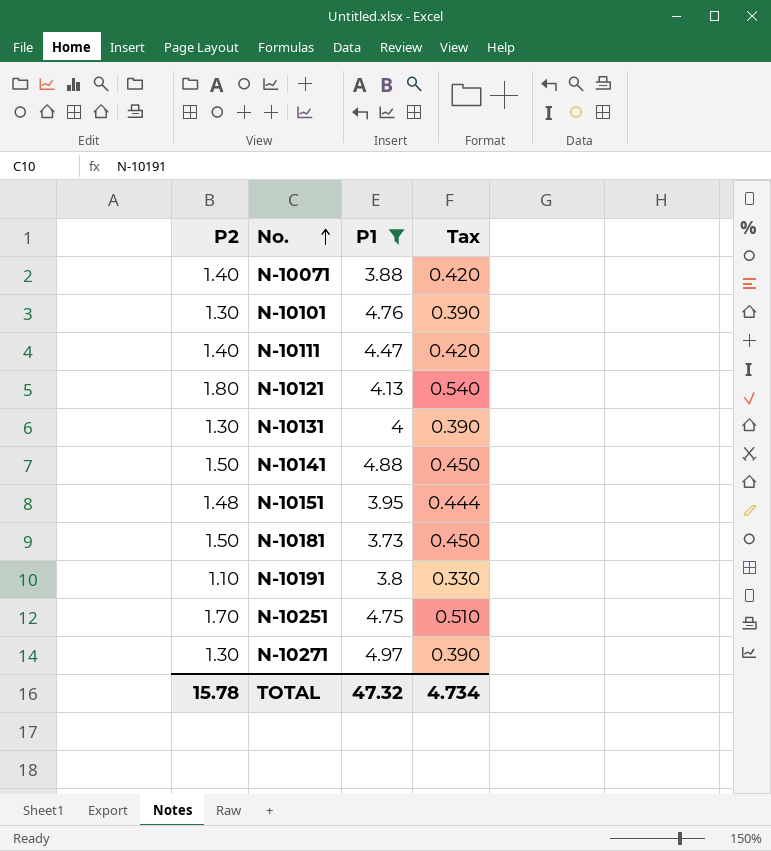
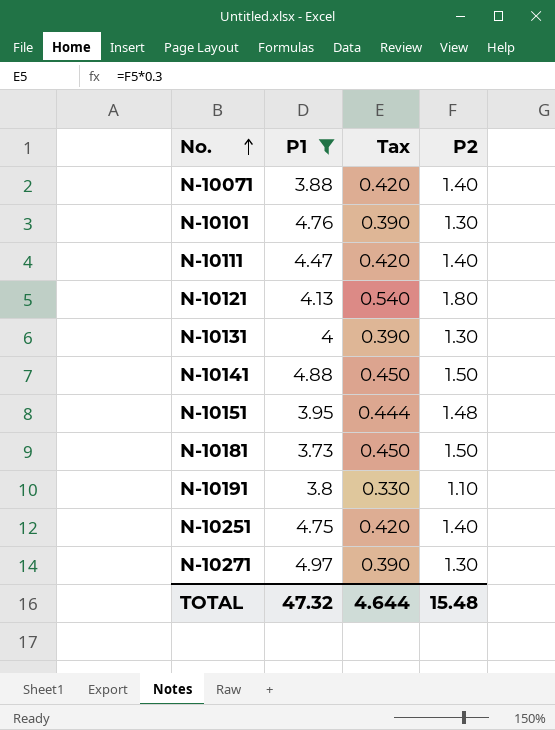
column P2 | position: 1 -> 4
N-10251 | Tax: 0.510 -> 0.420
N-10251 | P2: 1.70 -> 1.40
TOTAL | Tax: 4.734 -> 4.644
TOTAL | P2: 15.78 -> 15.48

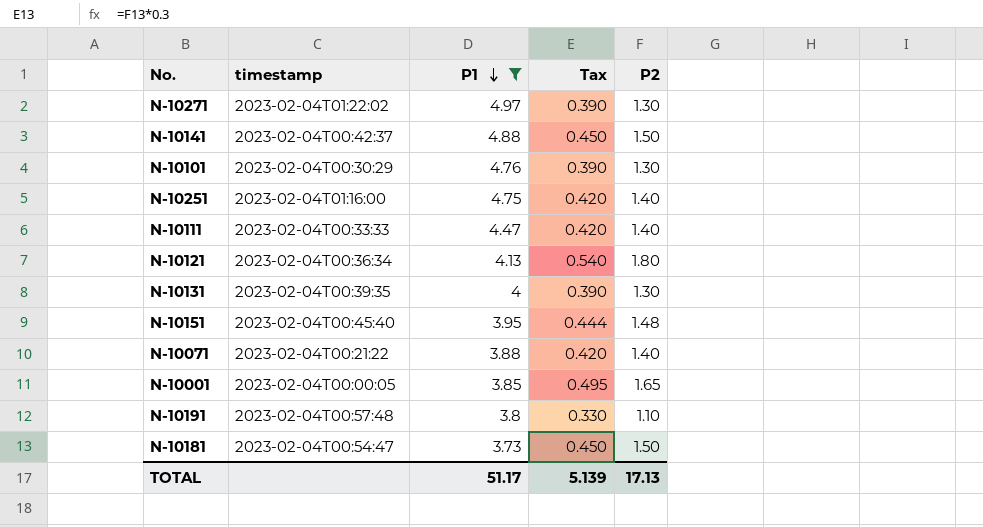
row order: No. ascending -> P1 descending
column timestamp | position: none -> 2
row N-10001: none -> 2023-02-04T00:00:05 | 3.85 | 0.495 | 1.65
TOTAL | P1: 47.32 -> 51.17
TOTAL | Tax: 4.644 -> 5.139
TOTAL | P2: 15.48 -> 17.13

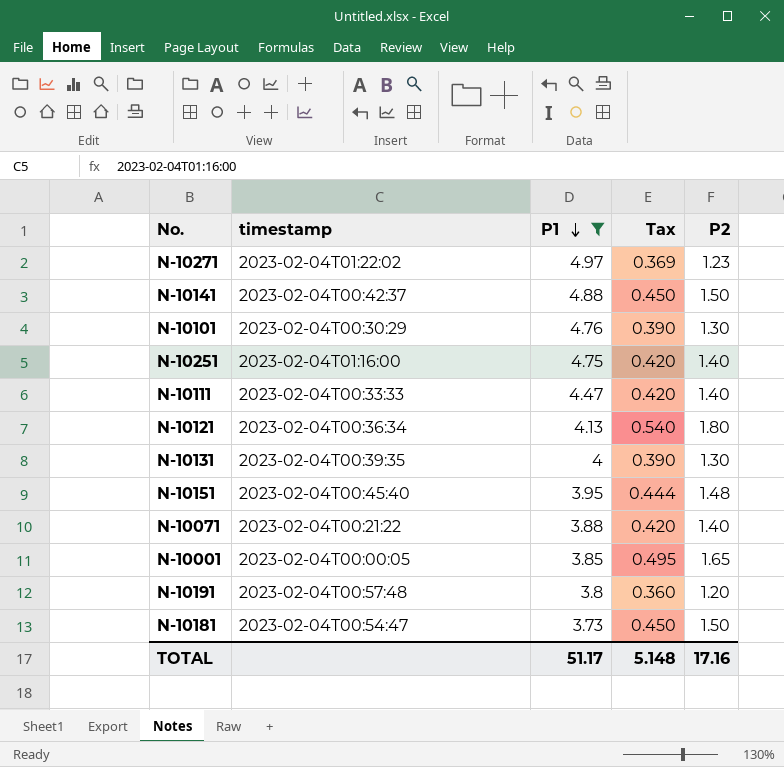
N-10271 | Tax: 0.390 -> 0.369
N-10271 | P2: 1.30 -> 1.23
N-10191 | Tax: 0.330 -> 0.360
N-10191 | P2: 1.10 -> 1.20
TOTAL | Tax: 5.139 -> 5.148
TOTAL | P2: 17.13 -> 17.16

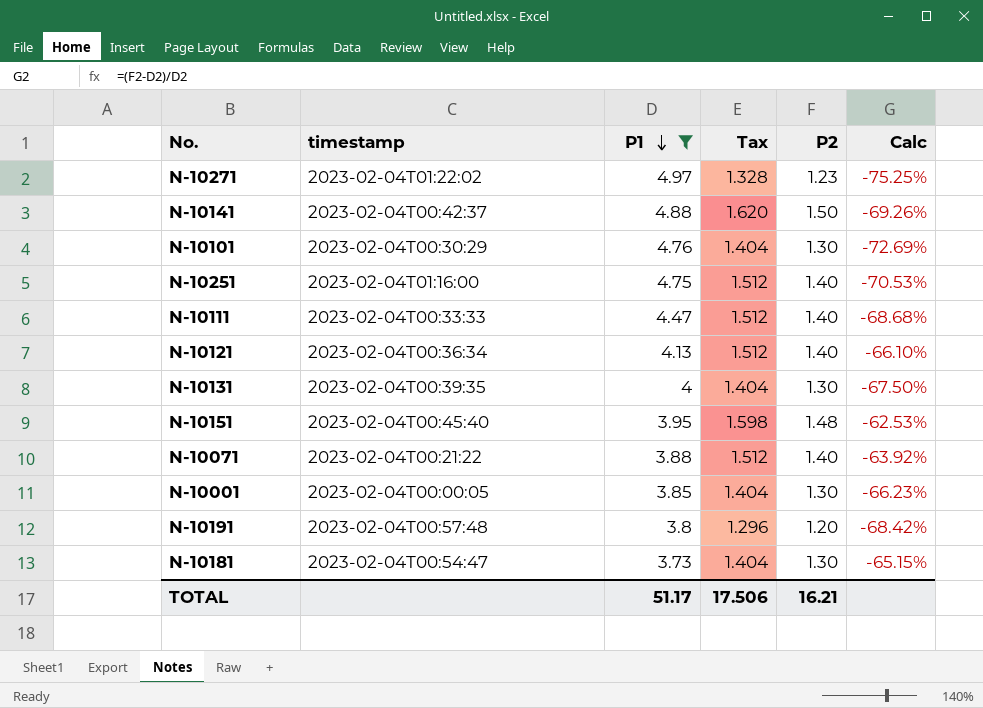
column Tax | formula: [P2] * 0.3 -> [P2] * 1.08
column Calc | formula: none -> ([P2] - [P1]) / [P1]
N-10121 | P2: 1.80 -> 1.40
N-10001 | P2: 1.65 -> 1.30
N-10181 | P2: 1.50 -> 1.30
TOTAL | Tax: 5.148 -> 17.506
TOTAL | P2: 17.16 -> 16.21

